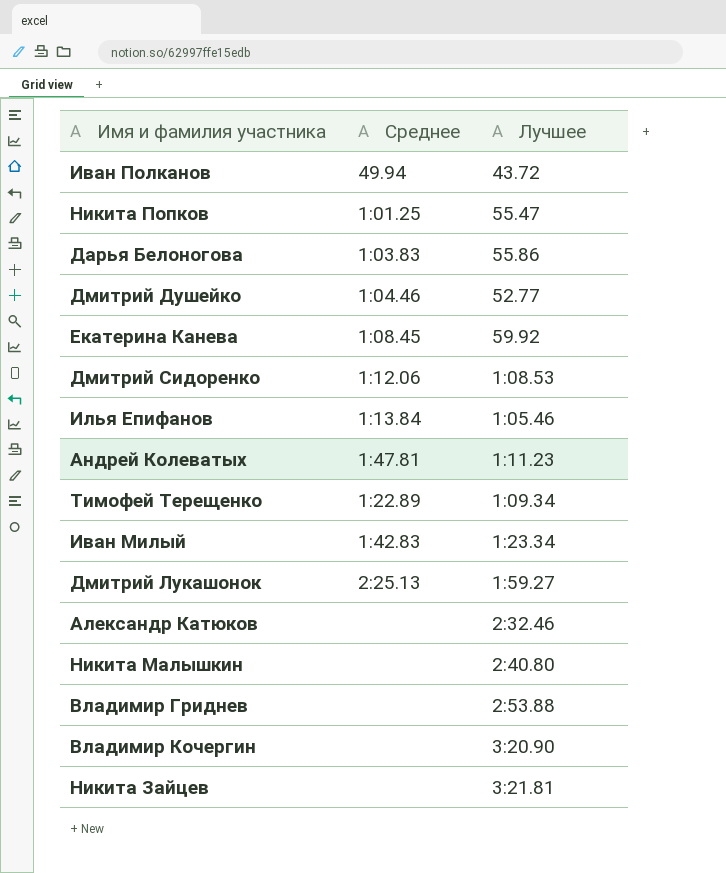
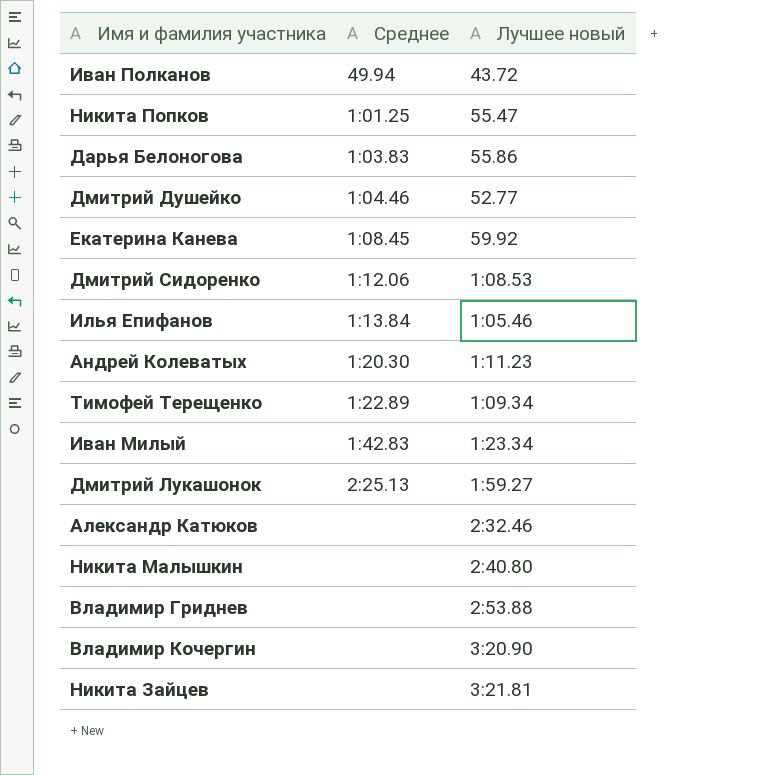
column name: Лучшее -> Лучшее новый
Андрей Колеватых | Среднее: 1:47.81 -> 1:20.30

